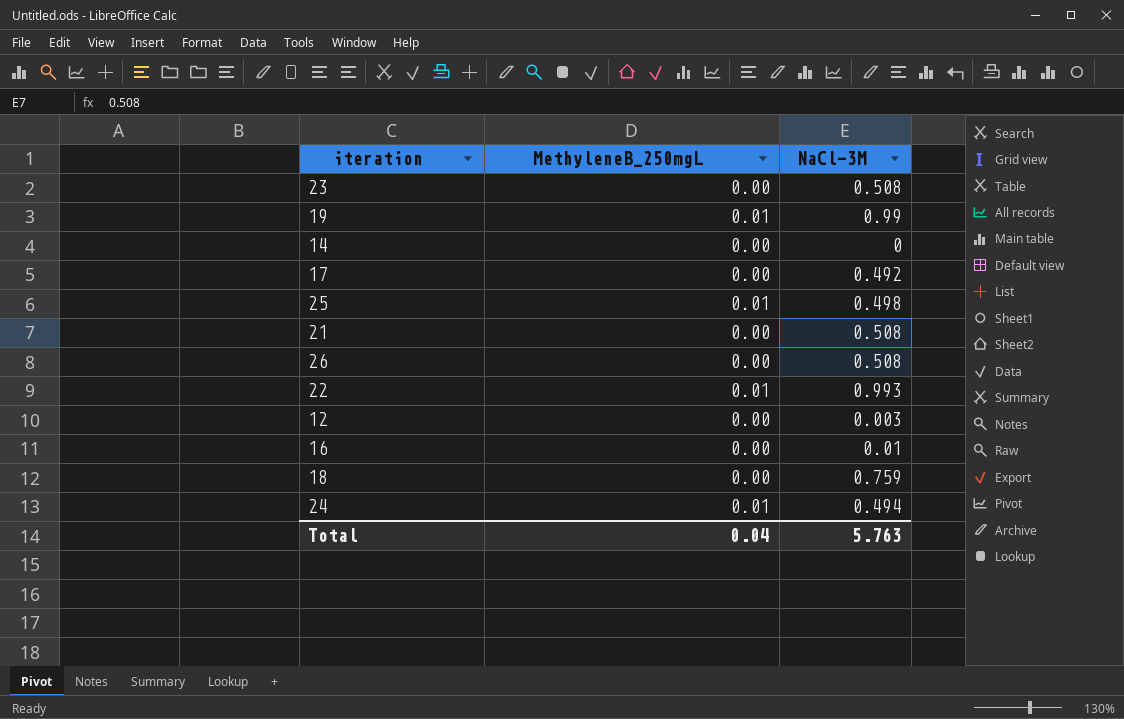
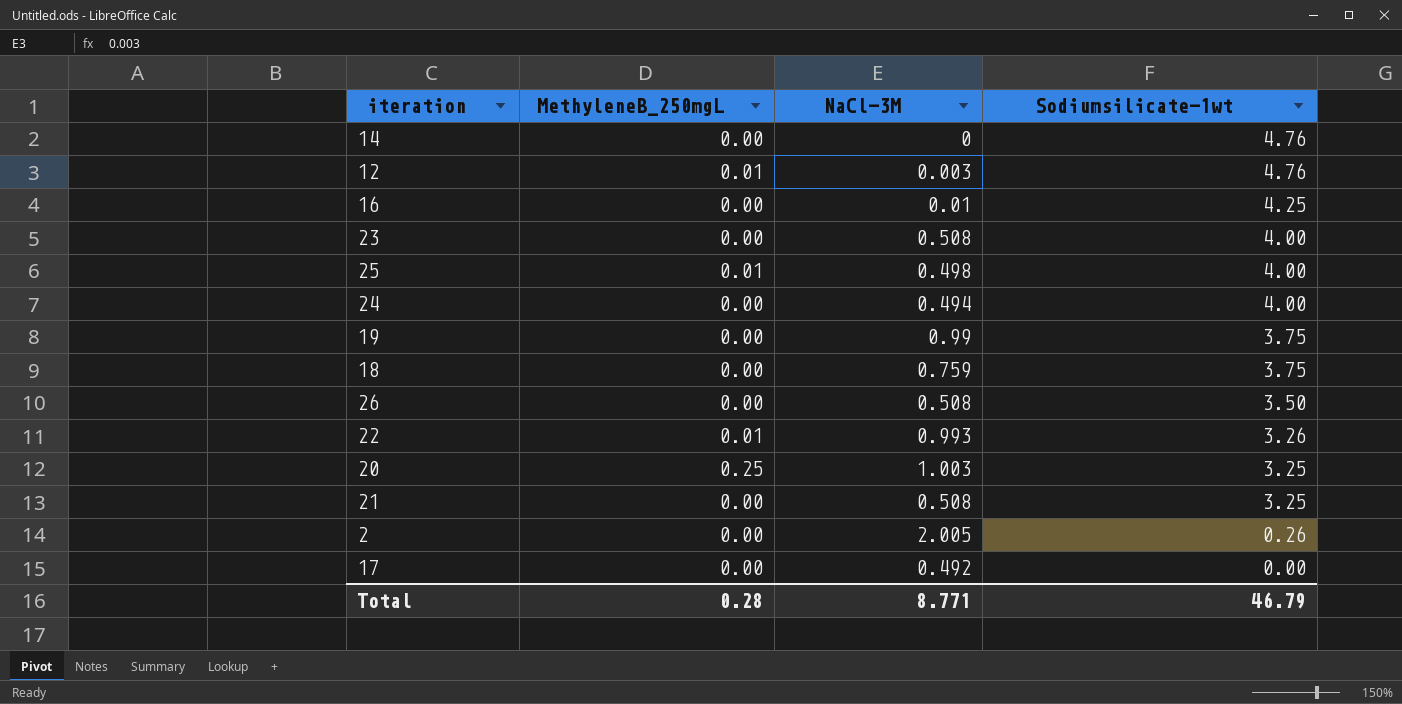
row order: none -> Sodiumsilicate-1wt descending
column Sodiumsilicate-1wt | position: none -> 4
12 | MethyleneB_250mgL: 0.00 -> 0.01
24 | MethyleneB_250mgL: 0.01 -> 0.00
19 | MethyleneB_250mgL: 0.01 -> 0.00
row 20: none -> 0.25 | 1.003 | 3.25
row 2: none -> 0.00 | 2.005 | 0.26
Total | MethyleneB_250mgL: 0.04 -> 0.28
Total | NaCl-3M: 5.763 -> 8.771

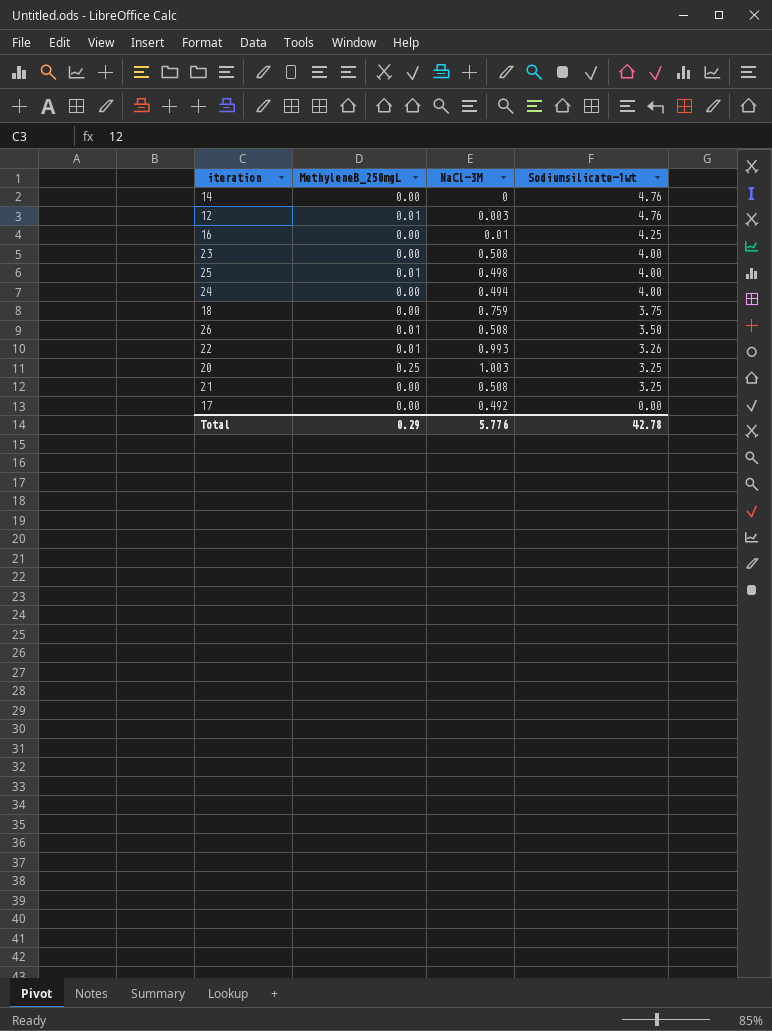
row 19: 0.00 | 0.99 | 3.75 -> none
row 2: 0.00 | 2.005 | 0.26 -> none
26 | MethyleneB_250mgL: 0.00 -> 0.01
Total | MethyleneB_250mgL: 0.28 -> 0.29
Total | NaCl-3M: 8.771 -> 5.776
Total | Sodiumsilicate-1wt: 46.79 -> 42.78

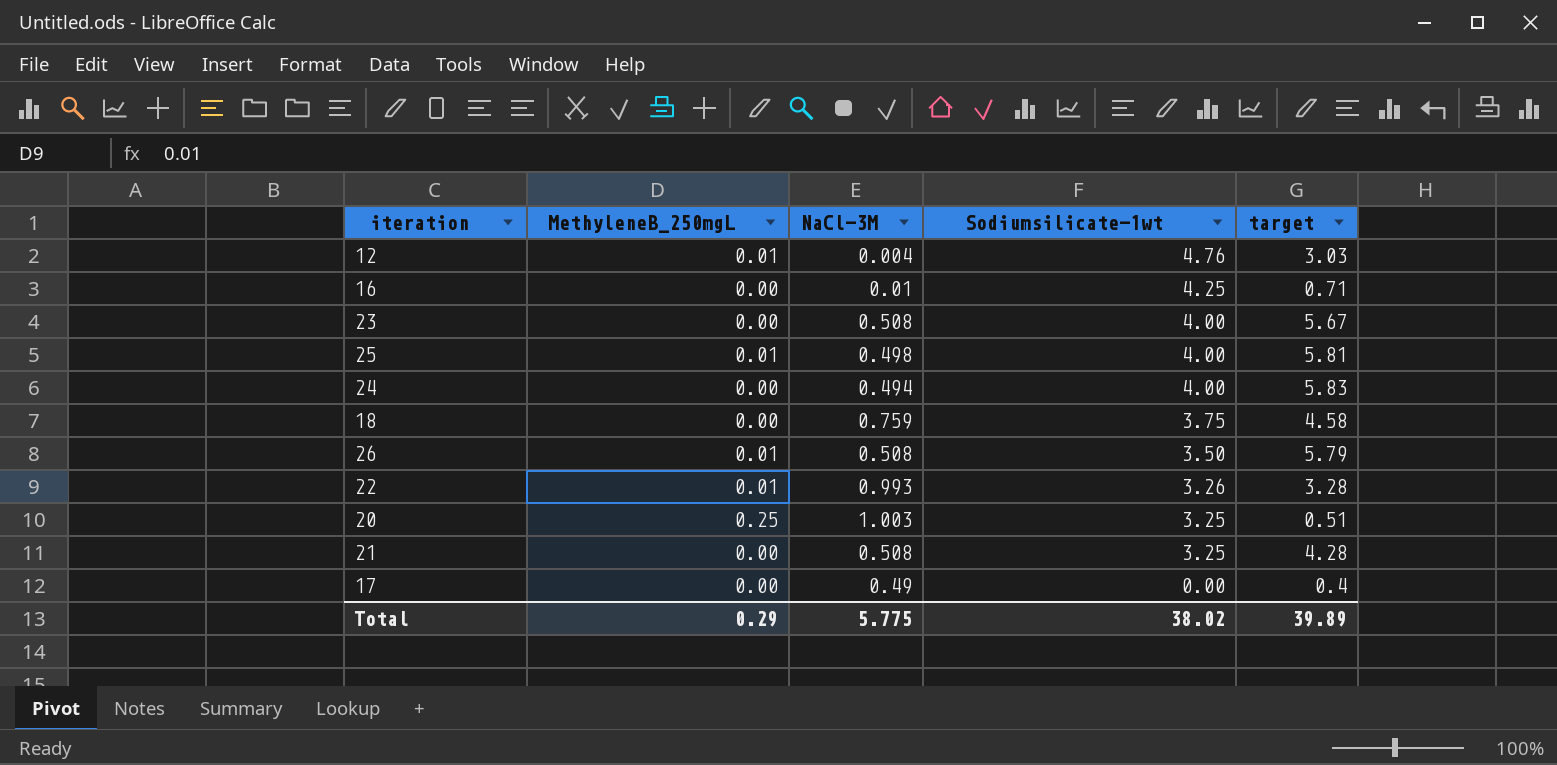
column target | position: none -> 5
row 14: 0.00 | 0 | 4.76 -> none
12 | NaCl-3M: 0.003 -> 0.004
17 | NaCl-3M: 0.492 -> 0.49
Total | NaCl-3M: 5.776 -> 5.775
Total | Sodiumsilicate-1wt: 42.78 -> 38.02

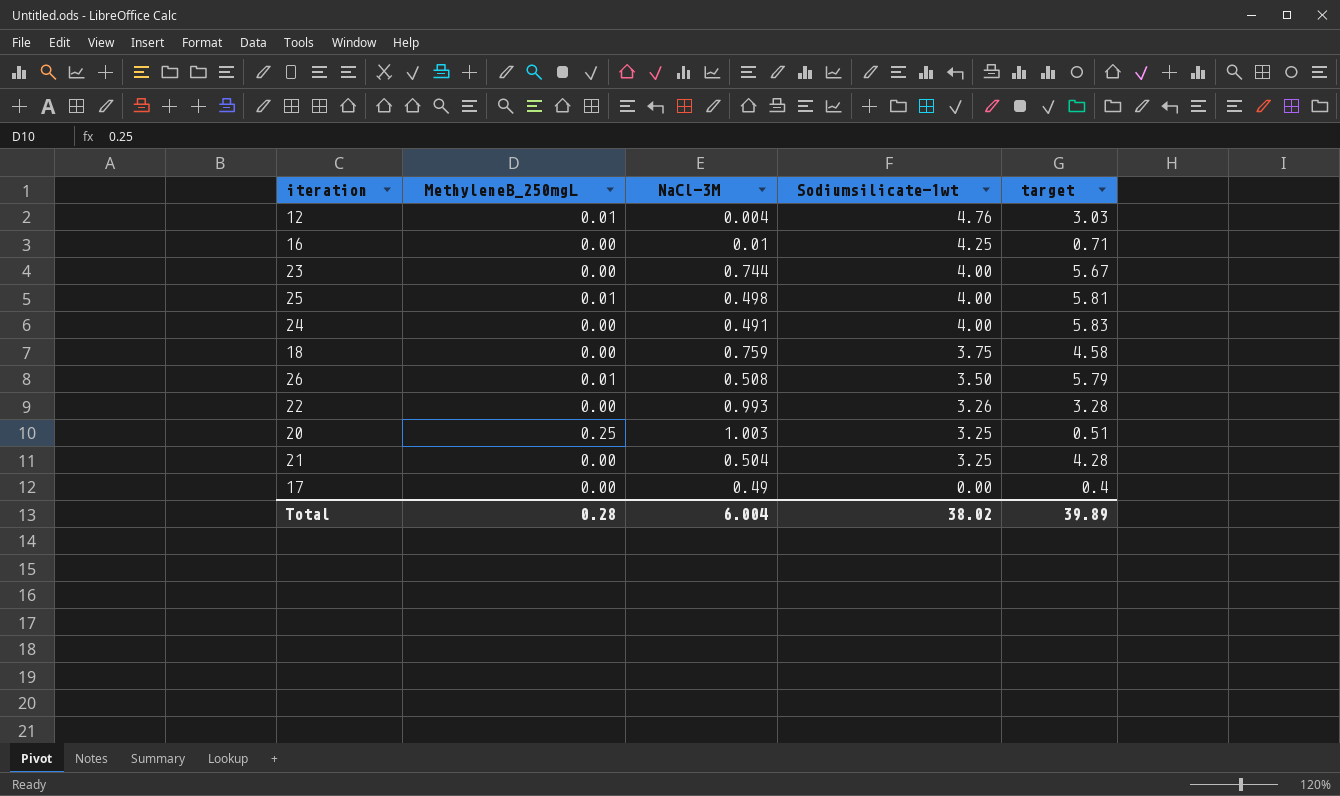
23 | NaCl-3M: 0.508 -> 0.744
24 | NaCl-3M: 0.494 -> 0.491
22 | MethyleneB_250mgL: 0.01 -> 0.00
21 | NaCl-3M: 0.508 -> 0.504
Total | MethyleneB_250mgL: 0.29 -> 0.28
Total | NaCl-3M: 5.775 -> 6.004

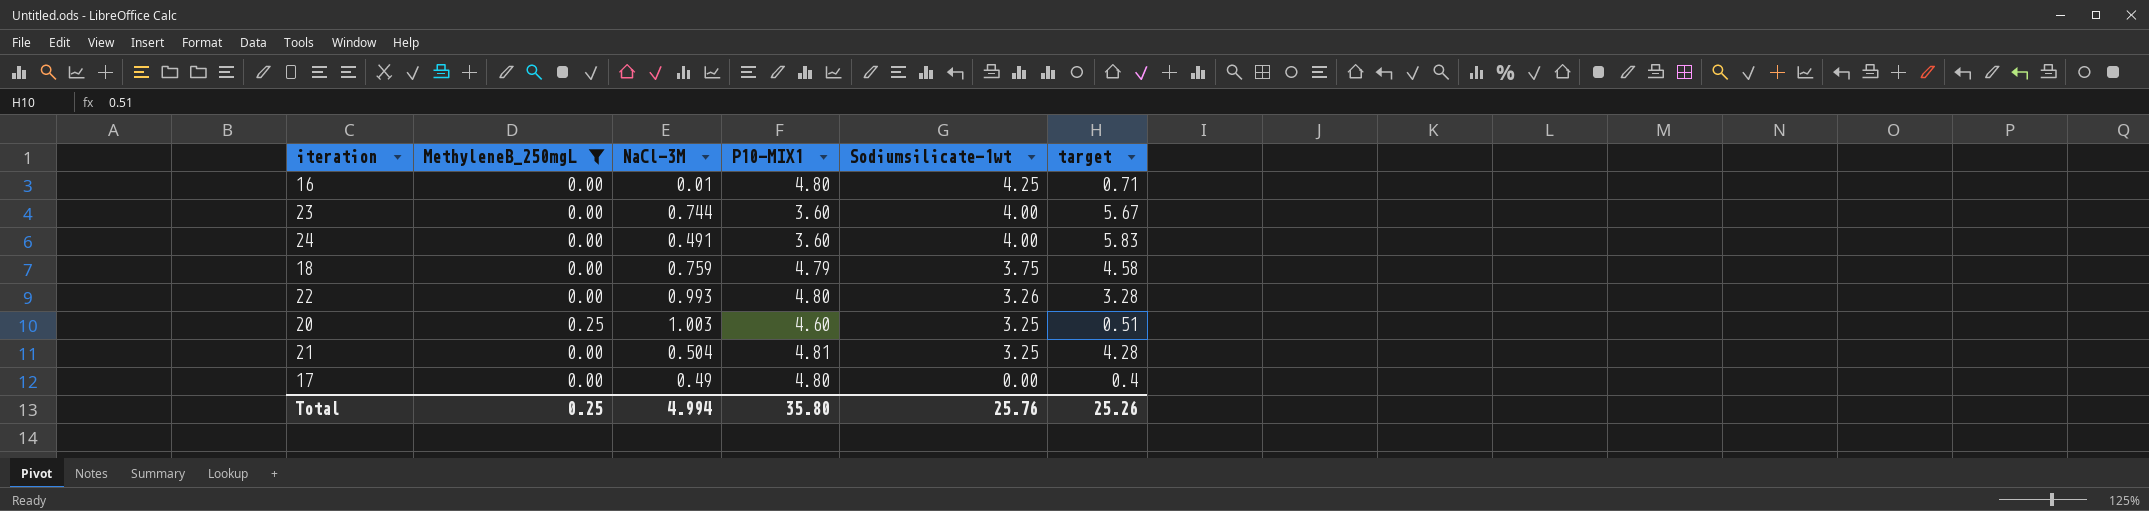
filter: none -> MethyleneB_250mgL != 0.01
column P10-MIX1 | position: none -> 4
Total | MethyleneB_250mgL: 0.28 -> 0.25
Total | NaCl-3M: 6.004 -> 4.994
Total | Sodiumsilicate-1wt: 38.02 -> 25.76
Total | target: 39.89 -> 25.26

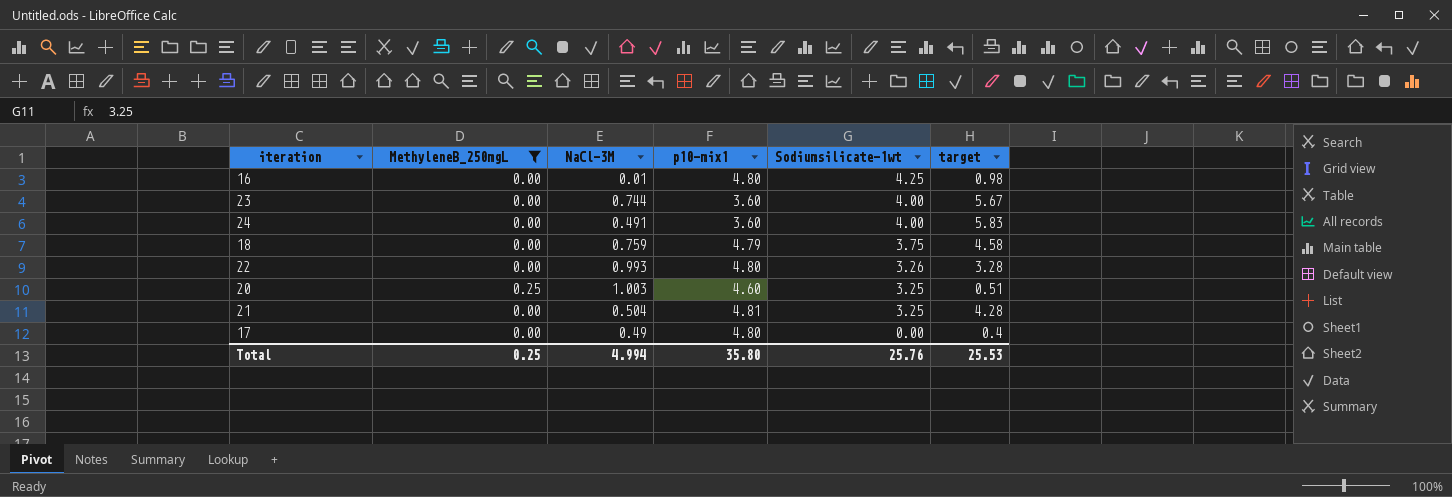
column name: P10-MIX1 -> p10-mix1
16 | target: 0.71 -> 0.98
Total | target: 25.26 -> 25.53

